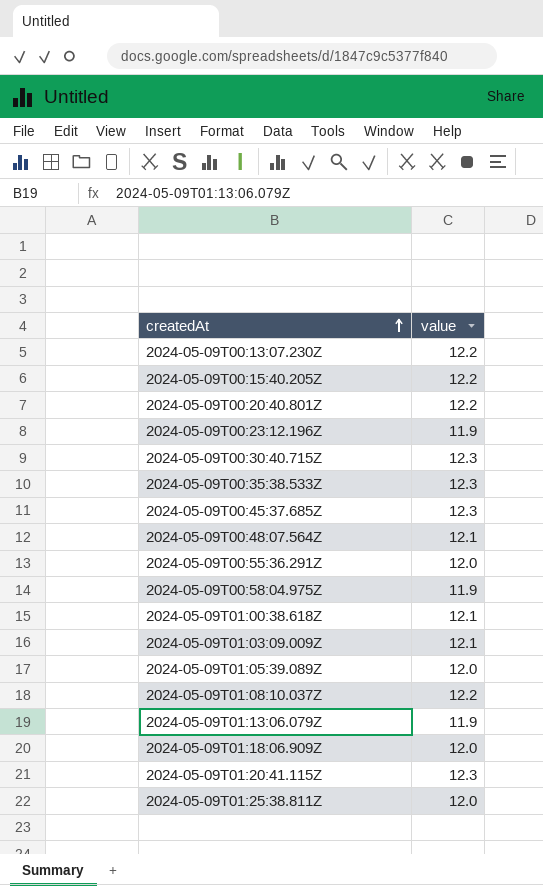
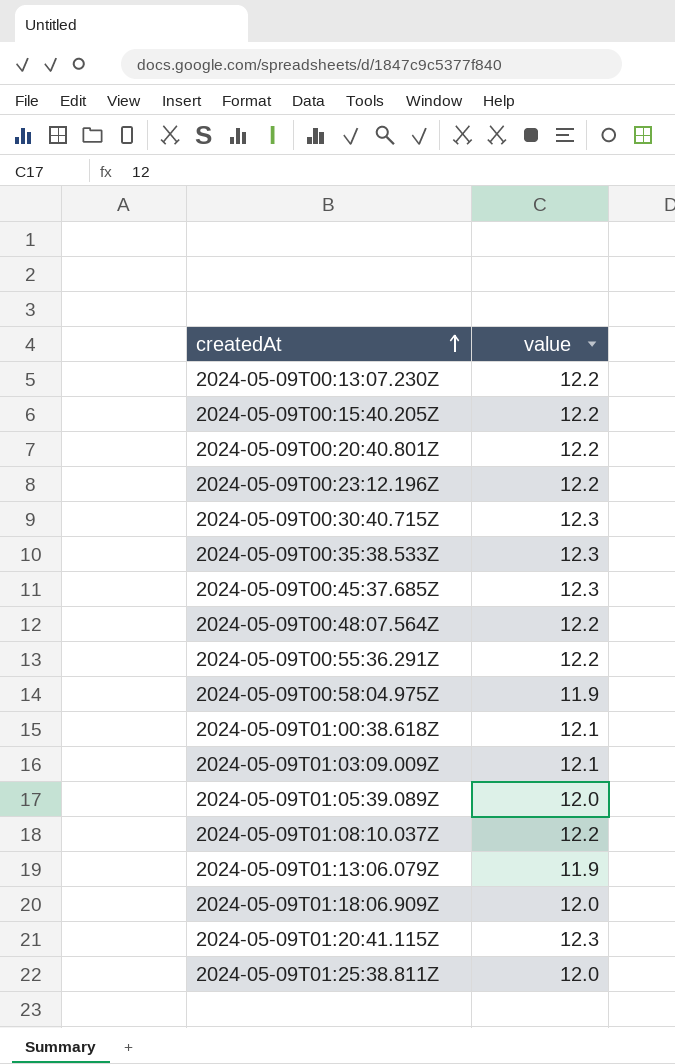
2024-05-09T00:23:12.196Z | value: 11.9 -> 12.2
2024-05-09T00:48:07.564Z | value: 12.1 -> 12.2
2024-05-09T00:55:36.291Z | value: 12.0 -> 12.2

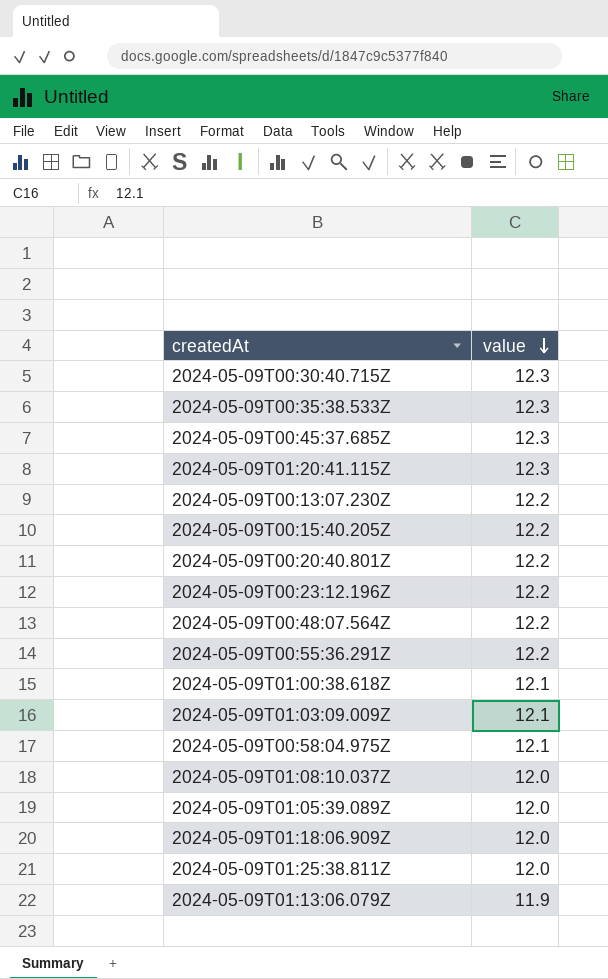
row order: createdAt ascending -> value descending
2024-05-09T00:58:04.975Z | value: 11.9 -> 12.1
2024-05-09T01:08:10.037Z | value: 12.2 -> 12.0

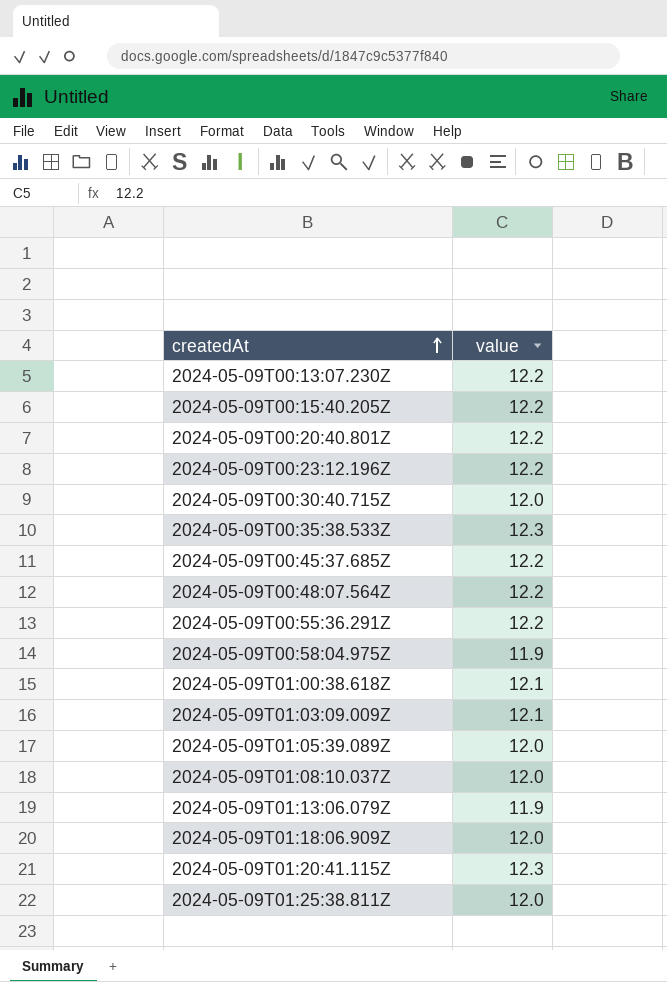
row order: value descending -> createdAt ascending
2024-05-09T00:30:40.715Z | value: 12.3 -> 12.0
2024-05-09T00:45:37.685Z | value: 12.3 -> 12.2
2024-05-09T00:58:04.975Z | value: 12.1 -> 11.9

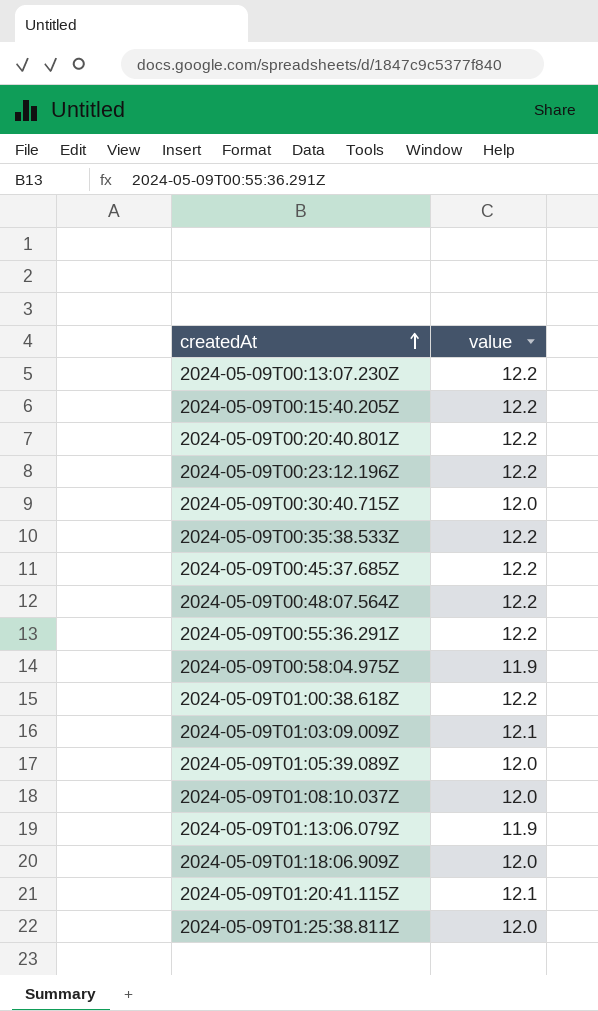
2024-05-09T00:35:38.533Z | value: 12.3 -> 12.2
2024-05-09T01:00:38.618Z | value: 12.1 -> 12.2
2024-05-09T01:20:41.115Z | value: 12.3 -> 12.1

